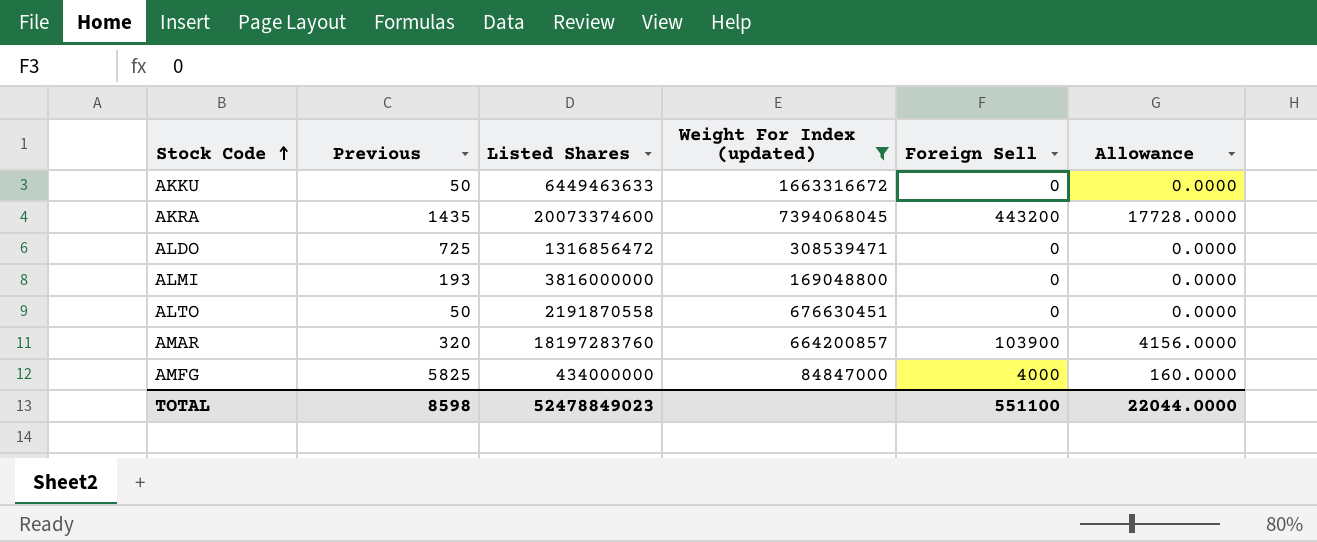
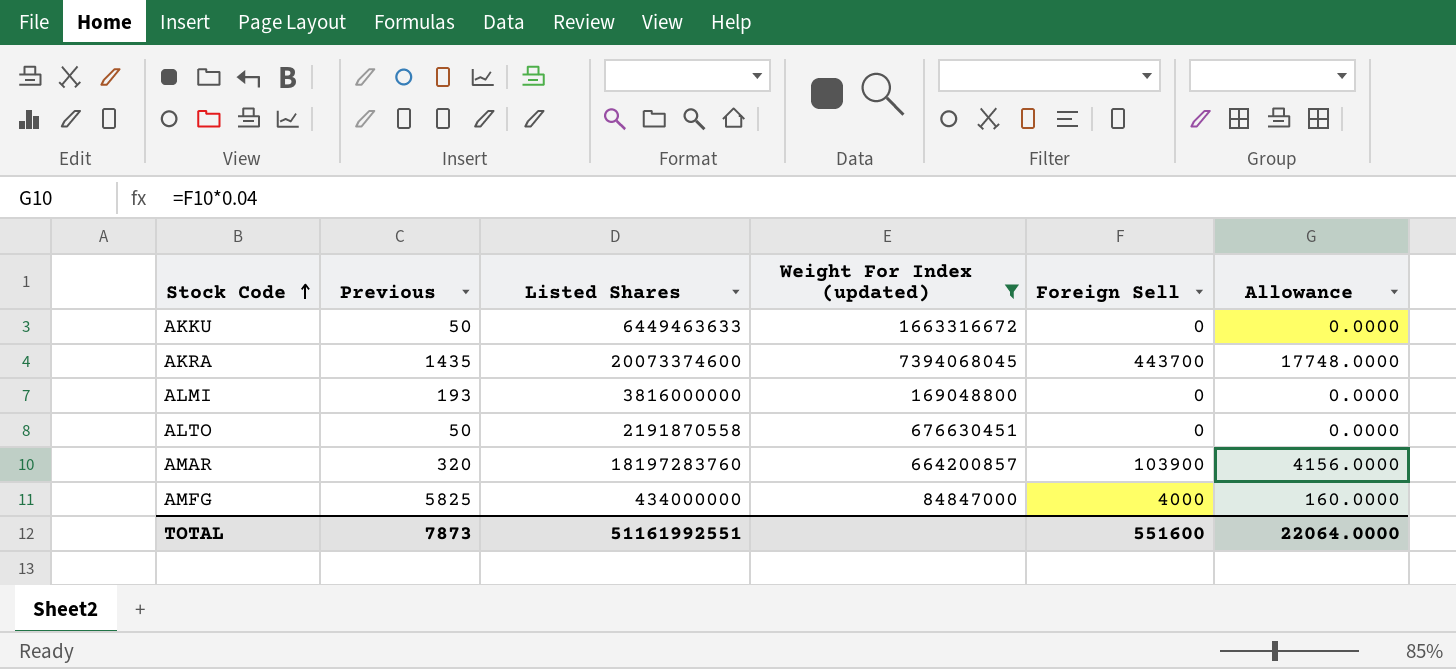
row ALDO: 725 | 1316856472 | 308539471 | 0 | 0.0000 -> none
AKRA | Foreign Sell: 443200 -> 443700
AKRA | Allowance: 17728.0000 -> 17748.0000
TOTAL | Previous: 8598 -> 7873
TOTAL | Listed Shares: 52478849023 -> 51161992551
TOTAL | Foreign Sell: 551100 -> 551600
TOTAL | Allowance: 22044.0000 -> 22064.0000

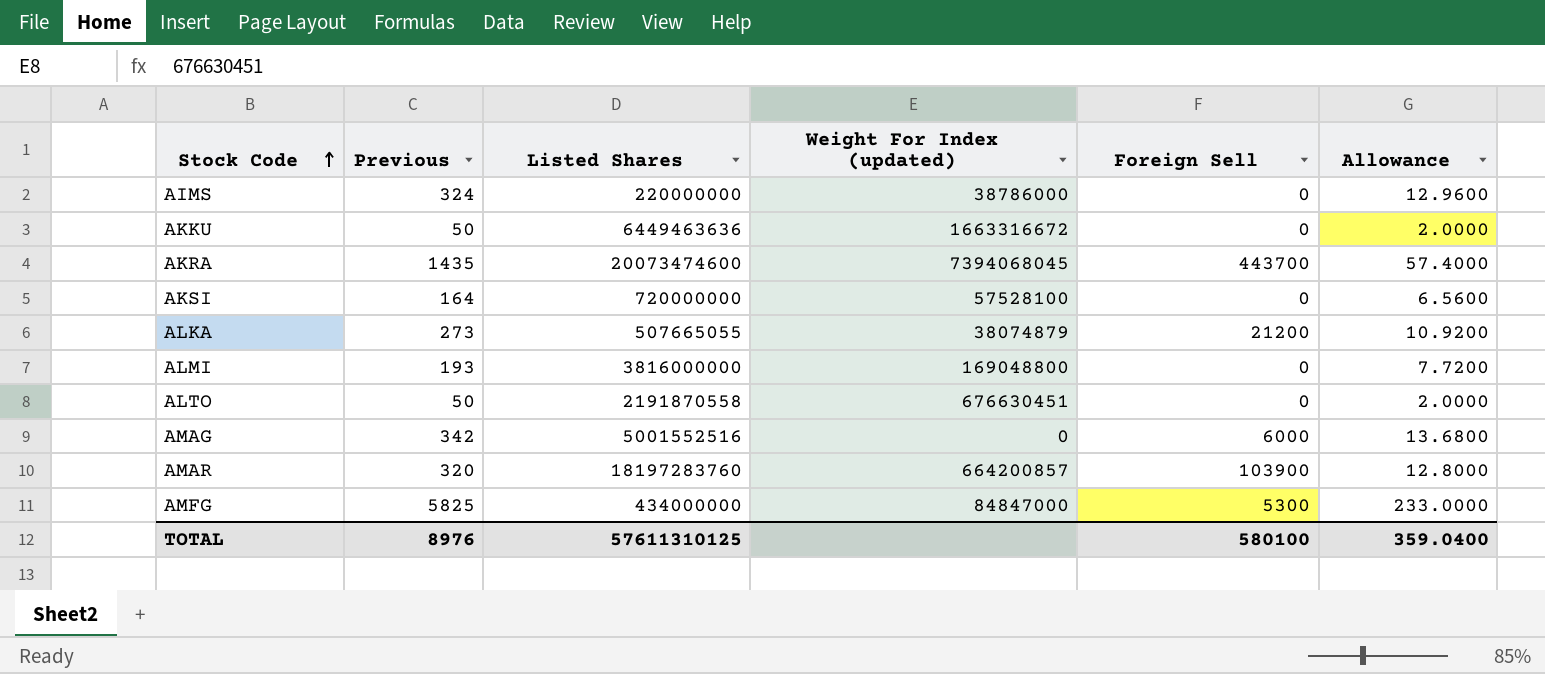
filter: Weight For Index (updated) >= 84847000 -> none
column Allowance | formula: [Foreign Sell] * 0.04 -> [Previous] * 0.04
AKKU | Listed Shares: 6449463633 -> 6449463636
AKRA | Listed Shares: 20073374600 -> 20073474600
AMFG | Foreign Sell: 4000 -> 5300
TOTAL | Previous: 7873 -> 8976
TOTAL | Listed Shares: 51161992551 -> 57611310125
TOTAL | Foreign Sell: 551600 -> 580100
TOTAL | Allowance: 22064.0000 -> 359.0400

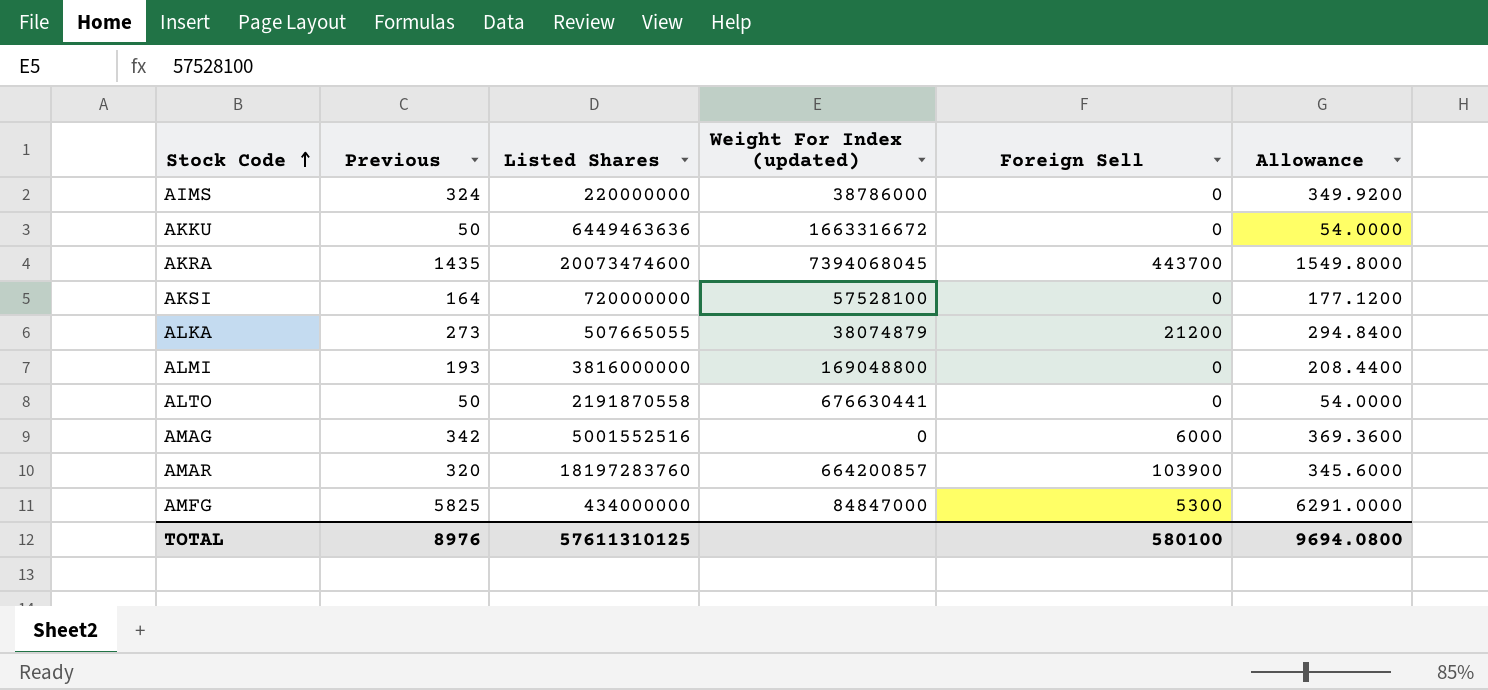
column Allowance | formula: [Previous] * 0.04 -> [Previous] * 1.08
ALTO | Weight For Index (updated): 676630451 -> 676630441
TOTAL | Allowance: 359.0400 -> 9694.0800

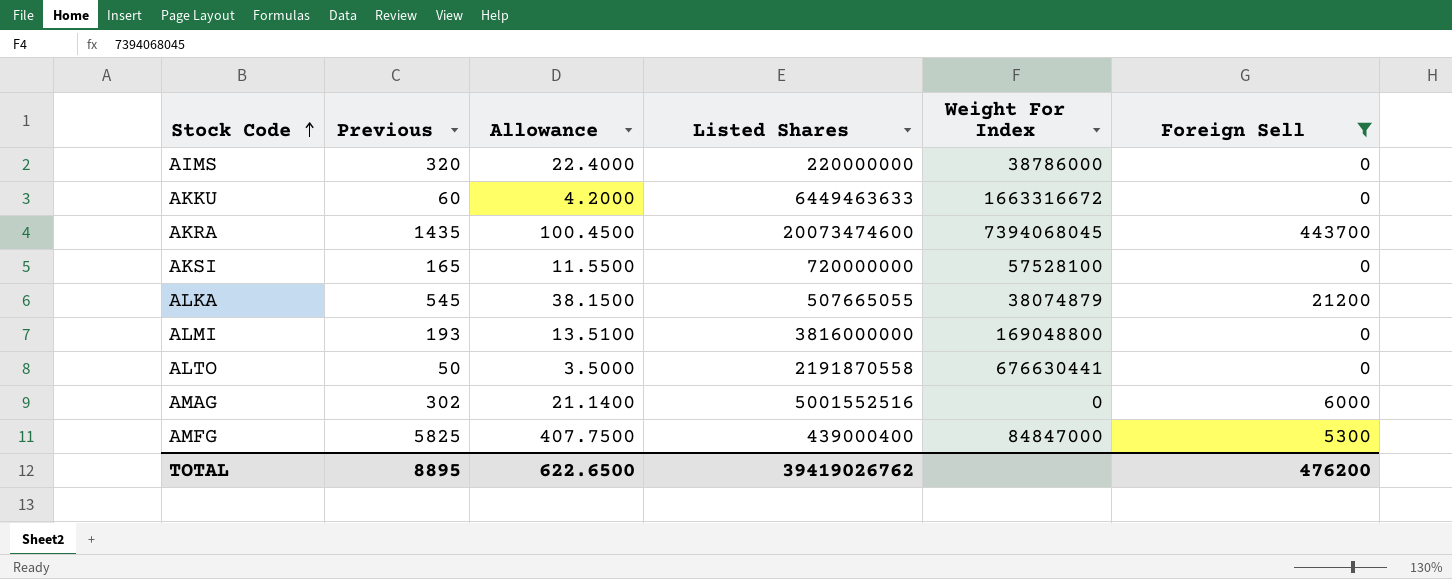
filter: none -> Foreign Sell != 103900
column Allowance | formula: [Previous] * 1.08 -> [Previous] * 0.07
column Allowance | position: 6 -> 3
column name: Weight For Index (updated) -> Weight For Index
AIMS | Previous: 324 -> 320
AKKU | Previous: 50 -> 60
AKKU | Listed Shares: 6449463636 -> 6449463633
AKSI | Previous: 164 -> 165
ALKA | Previous: 273 -> 545
AMAG | Previous: 342 -> 302
AMFG | Listed Shares: 434000000 -> 439000400
TOTAL | Previous: 8976 -> 8895
TOTAL | Allowance: 9694.0800 -> 622.6500
TOTAL | Listed Shares: 57611310125 -> 39419026762
TOTAL | Foreign Sell: 580100 -> 476200

